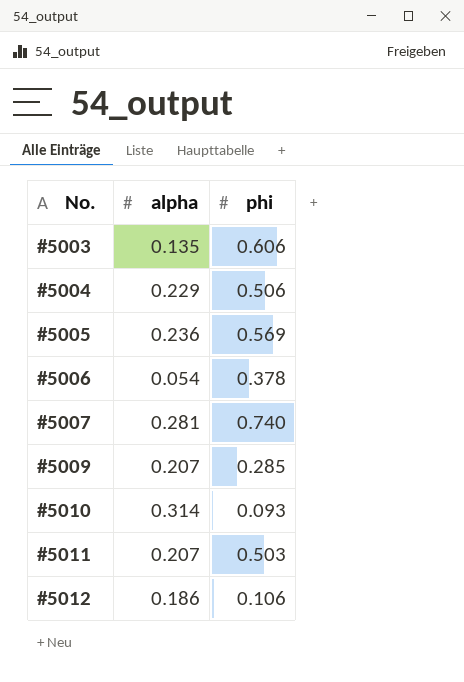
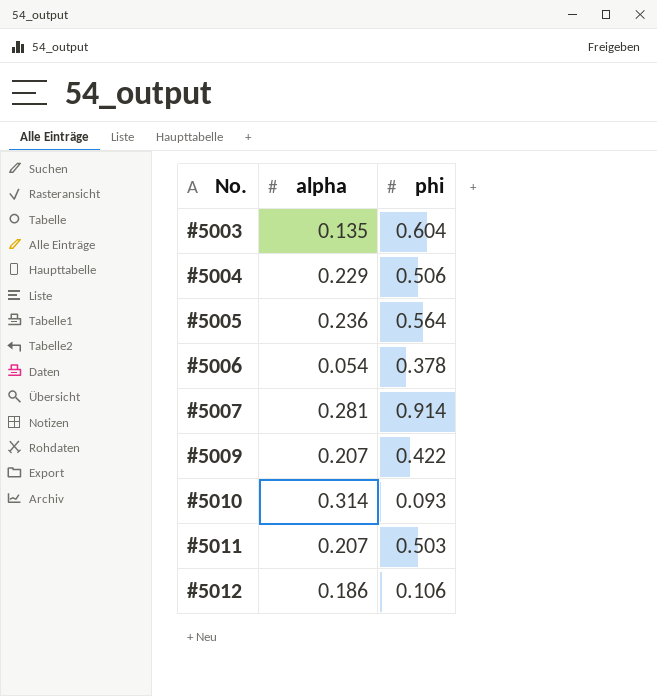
#5003 | phi: 0.606 -> 0.604
#5005 | phi: 0.569 -> 0.564
#5007 | phi: 0.740 -> 0.914
#5009 | phi: 0.285 -> 0.422

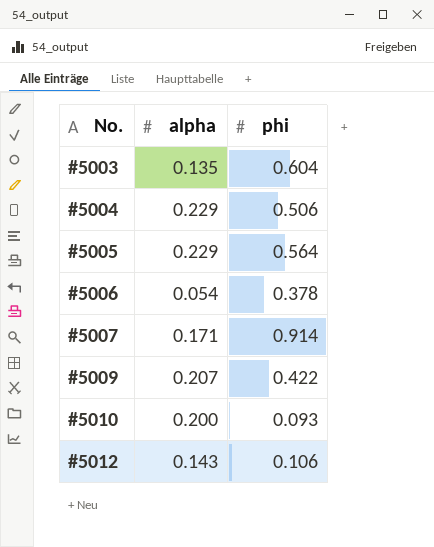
row #5011: 0.207 | 0.503 -> none
#5005 | alpha: 0.236 -> 0.229
#5007 | alpha: 0.281 -> 0.171
#5010 | alpha: 0.314 -> 0.200
#5012 | alpha: 0.186 -> 0.143

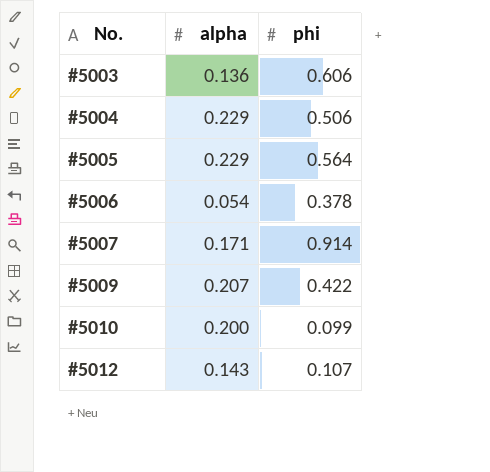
#5003 | alpha: 0.135 -> 0.136
#5003 | phi: 0.604 -> 0.606
#5010 | phi: 0.093 -> 0.099
#5012 | phi: 0.106 -> 0.107

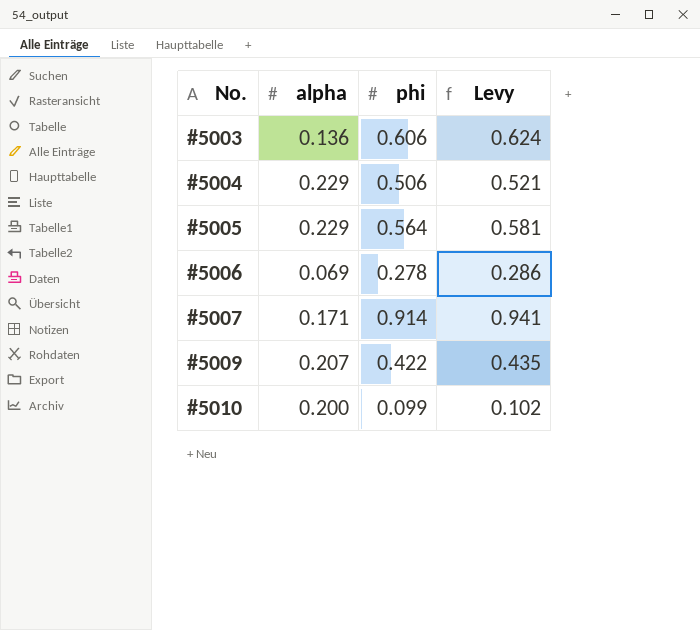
column Levy | formula: none -> [phi] * 1.03
row #5012: 0.143 | 0.107 -> none
#5006 | alpha: 0.054 -> 0.069
#5006 | phi: 0.378 -> 0.278

